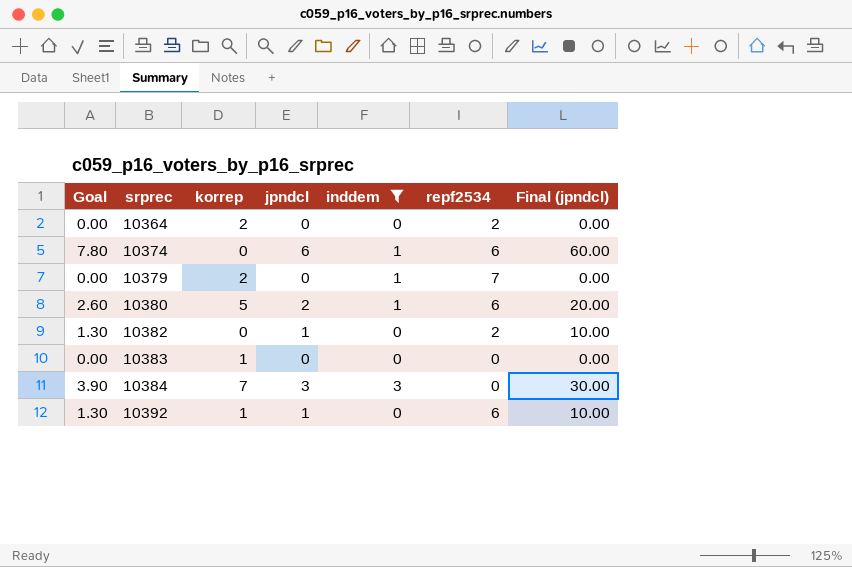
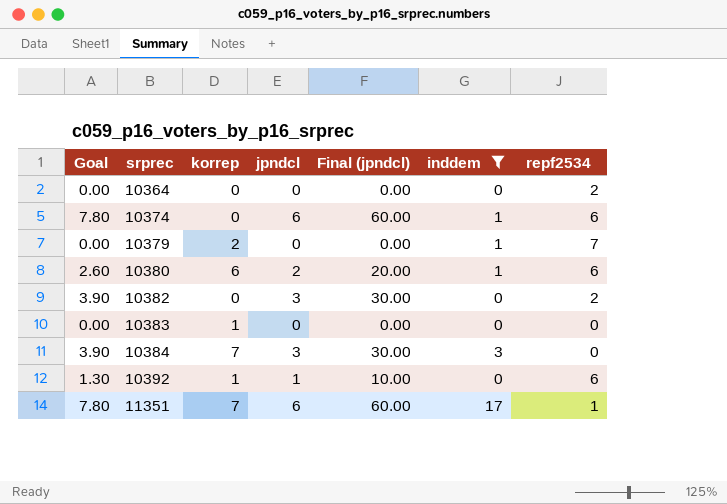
column Final (jpndcl) | position: 7 -> 5
10364 | korrep: 2 -> 0
10380 | korrep: 5 -> 6
10382 | Goal: 1.30 -> 3.90
10382 | jpndcl: 1 -> 3
10382 | Final (jpndcl): 10.00 -> 30.00
row 11351: none -> 7.80 | 7 | 6 | 60.00 | 17 | 1

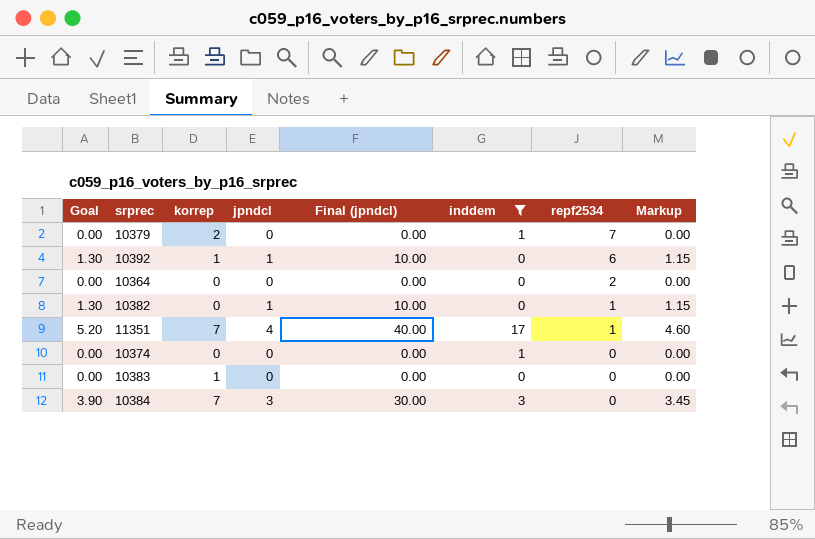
row order: srprec ascending -> repf2534 descending
column Markup | formula: none -> [jpndcl] * 1.15
row 10380: 2.60 | 6 | 2 | 20.00 | 1 | 6 -> none
10382 | Goal: 3.90 -> 1.30
10382 | jpndcl: 3 -> 1
10382 | Final (jpndcl): 30.00 -> 10.00
10382 | repf2534: 2 -> 1
11351 | Goal: 7.80 -> 5.20
11351 | jpndcl: 6 -> 4
11351 | Final (jpndcl): 60.00 -> 40.00
10374 | Goal: 7.80 -> 0.00
10374 | jpndcl: 6 -> 0
10374 | Final (jpndcl): 60.00 -> 0.00
10374 | repf2534: 6 -> 0

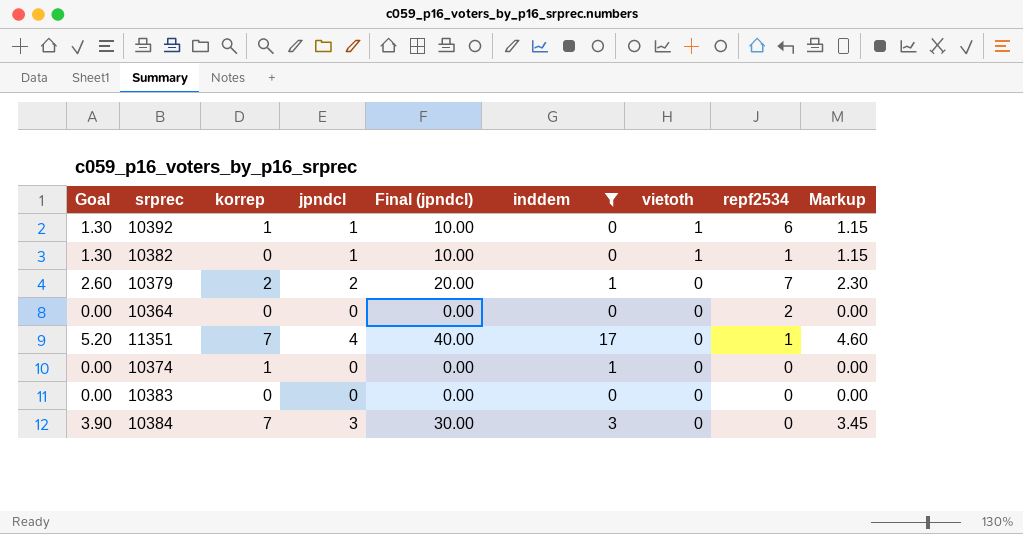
row order: repf2534 descending -> vietoth descending
column vietoth | position: none -> 7
10379 | Goal: 0.00 -> 2.60
10379 | jpndcl: 0 -> 2
10379 | Final (jpndcl): 0.00 -> 20.00
10379 | Markup: 0.00 -> 2.30
10374 | korrep: 0 -> 1
10383 | korrep: 1 -> 0

